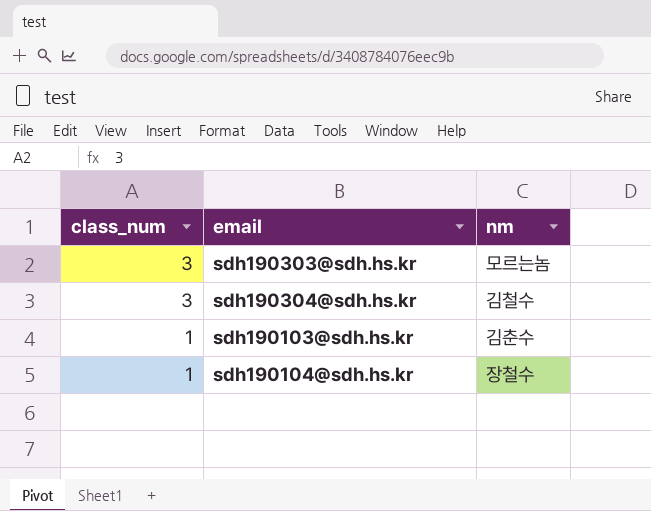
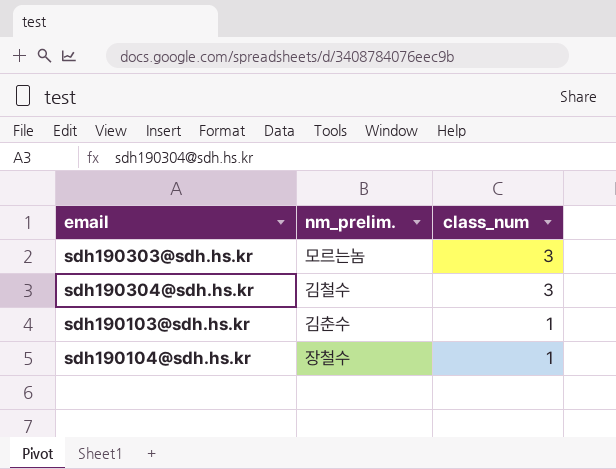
column name: nm -> nm_prelim.
column class_num | position: 1 -> 3

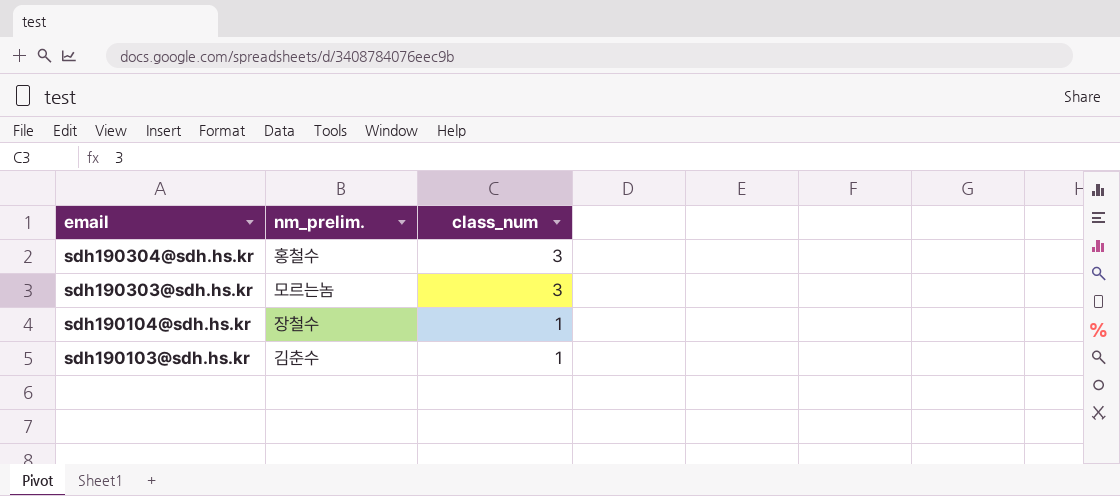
row order: class_num descending -> email descending
sdh190304@sdh.hs.kr | nm_prelim.: 김철수 -> 홍철수

